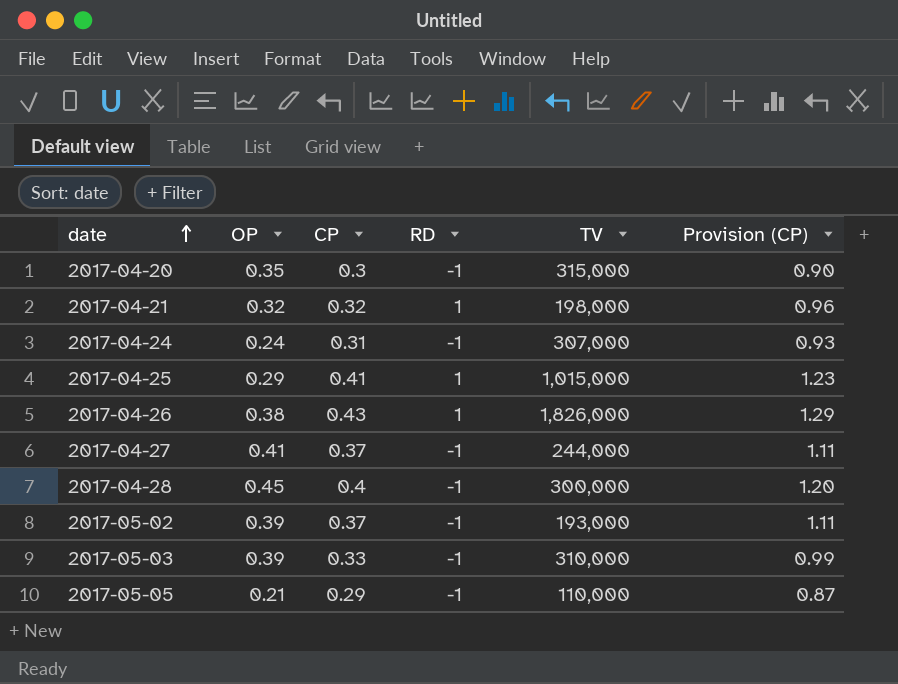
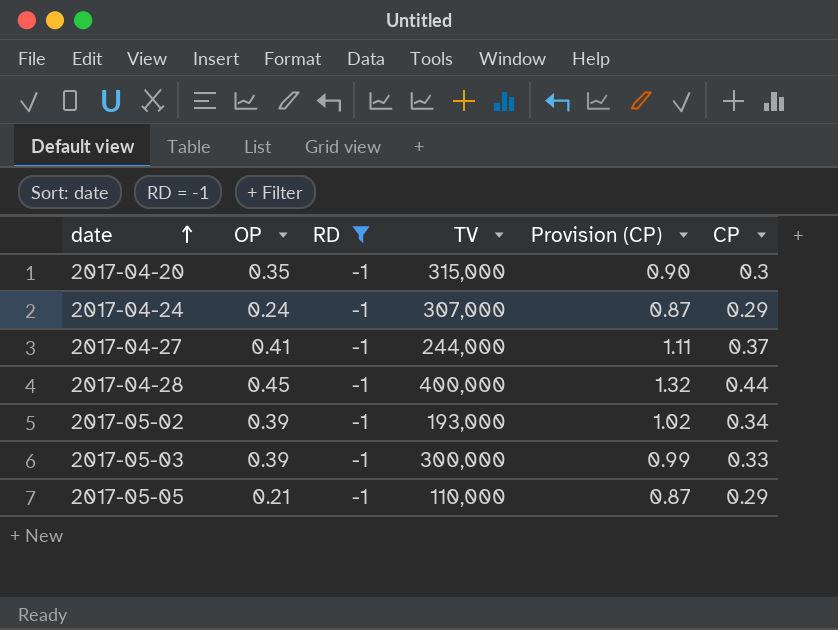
filter: none -> RD = -1
column CP | position: 3 -> 6
2017-04-24 | Provision (CP): 0.93 -> 0.87
2017-04-24 | CP: 0.31 -> 0.29
2017-04-28 | TV: 300,000 -> 400,000
2017-04-28 | Provision (CP): 1.20 -> 1.32
2017-04-28 | CP: 0.4 -> 0.44
2017-05-02 | Provision (CP): 1.11 -> 1.02
2017-05-02 | CP: 0.37 -> 0.34
2017-05-03 | TV: 310,000 -> 300,000

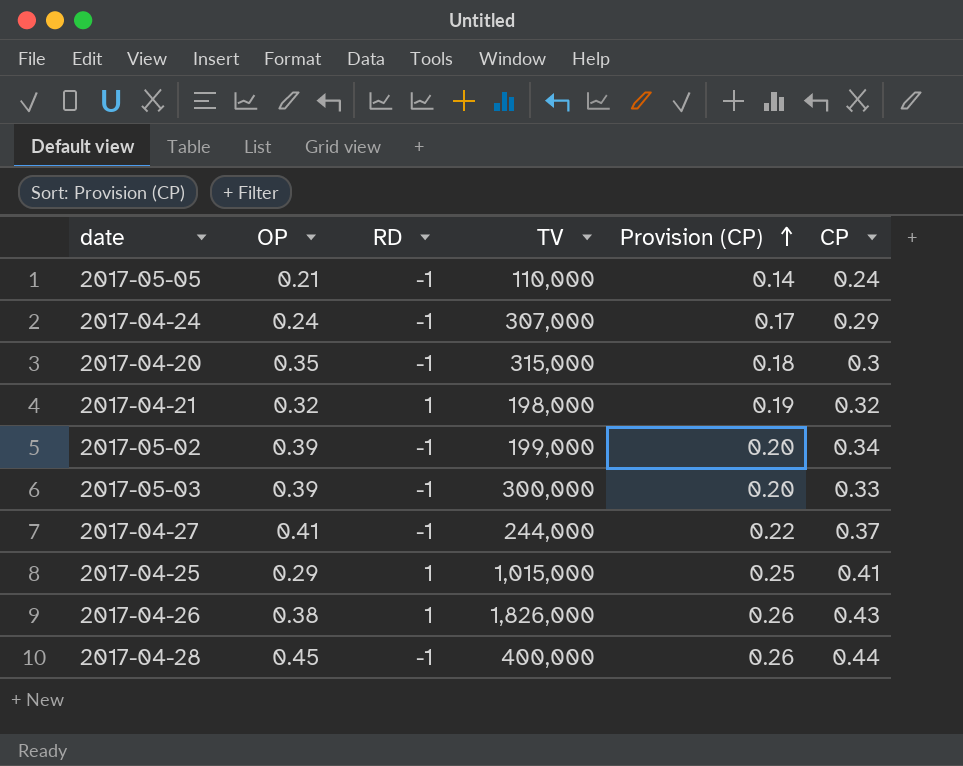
filter: RD = -1 -> none
row order: date ascending -> Provision (CP) ascending
column Provision (CP) | formula: [CP] * 3 -> [CP] * 0.6
2017-05-05 | CP: 0.29 -> 0.24
2017-05-02 | TV: 193,000 -> 199,000

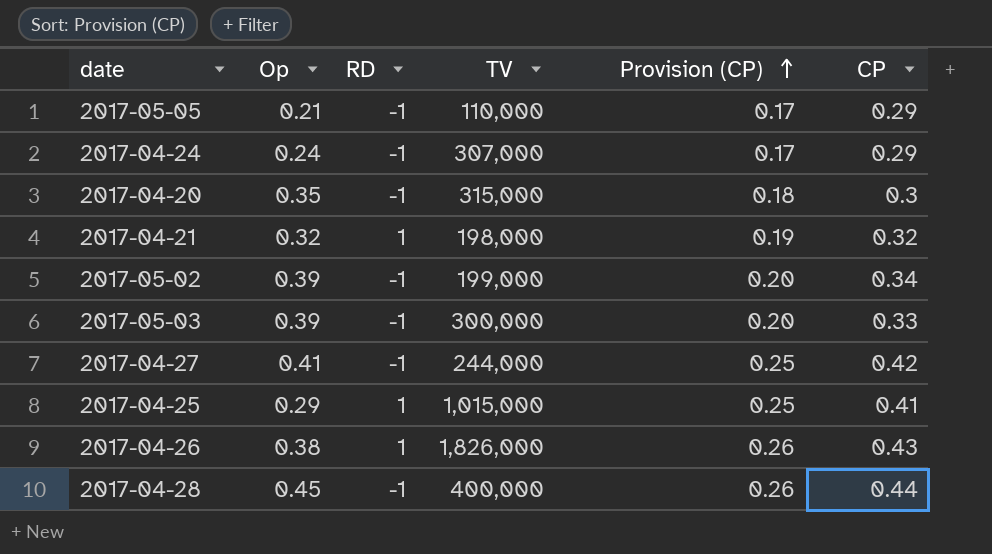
column name: OP -> Op
2017-05-05 | Provision (CP): 0.14 -> 0.17
2017-05-05 | CP: 0.24 -> 0.29
2017-04-27 | Provision (CP): 0.22 -> 0.25
2017-04-27 | CP: 0.37 -> 0.42

